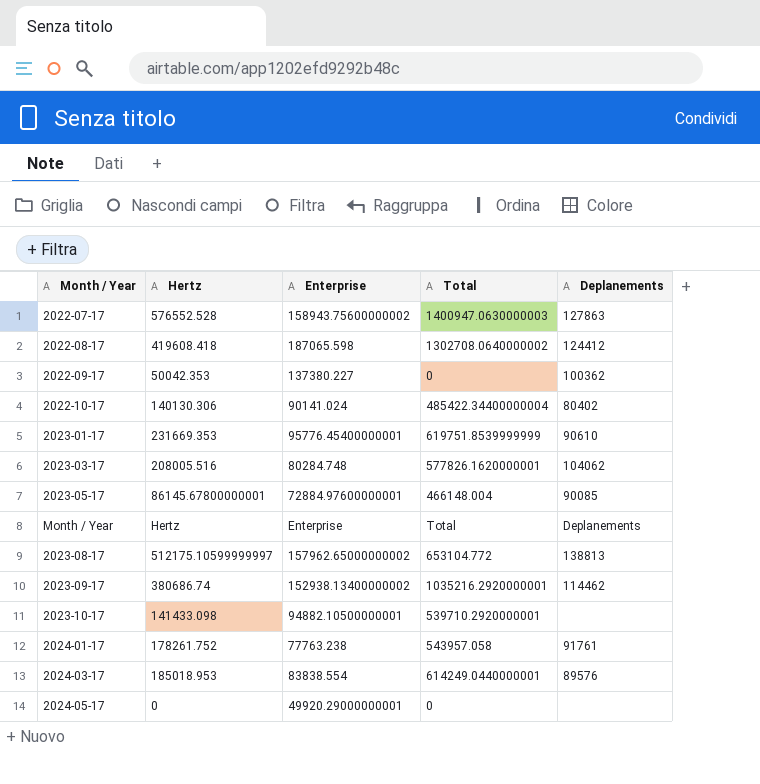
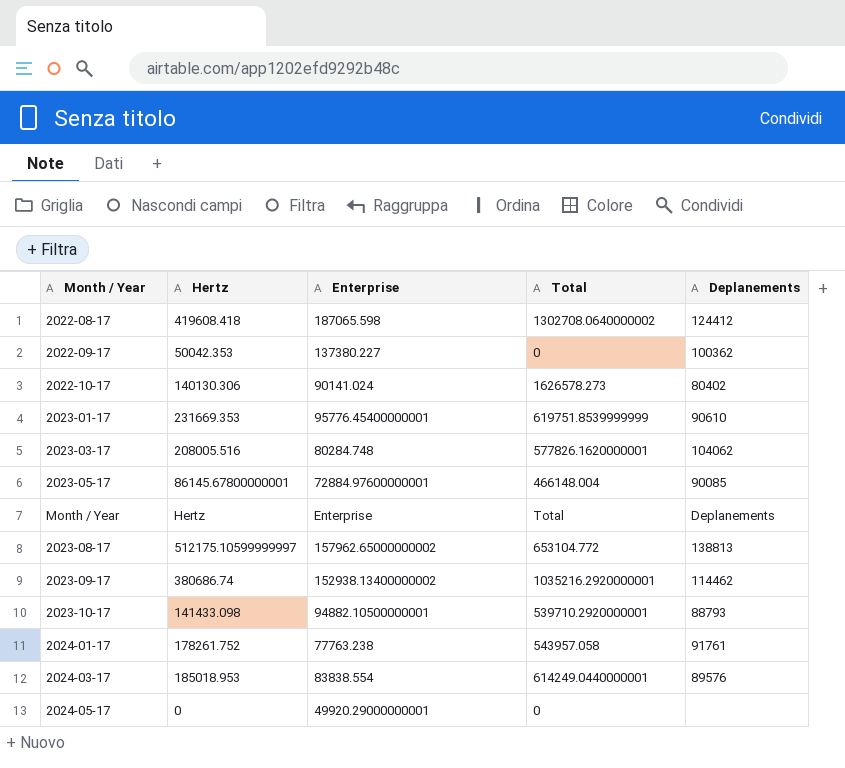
row 2022-07-17: 576552.528 | 158943.75600000002 | 1400947.0630000003 | 127863 -> none
2022-10-17 | Total: 485422.34400000004 -> 1626578.273
2023-10-17 | Deplanements: none -> 88793

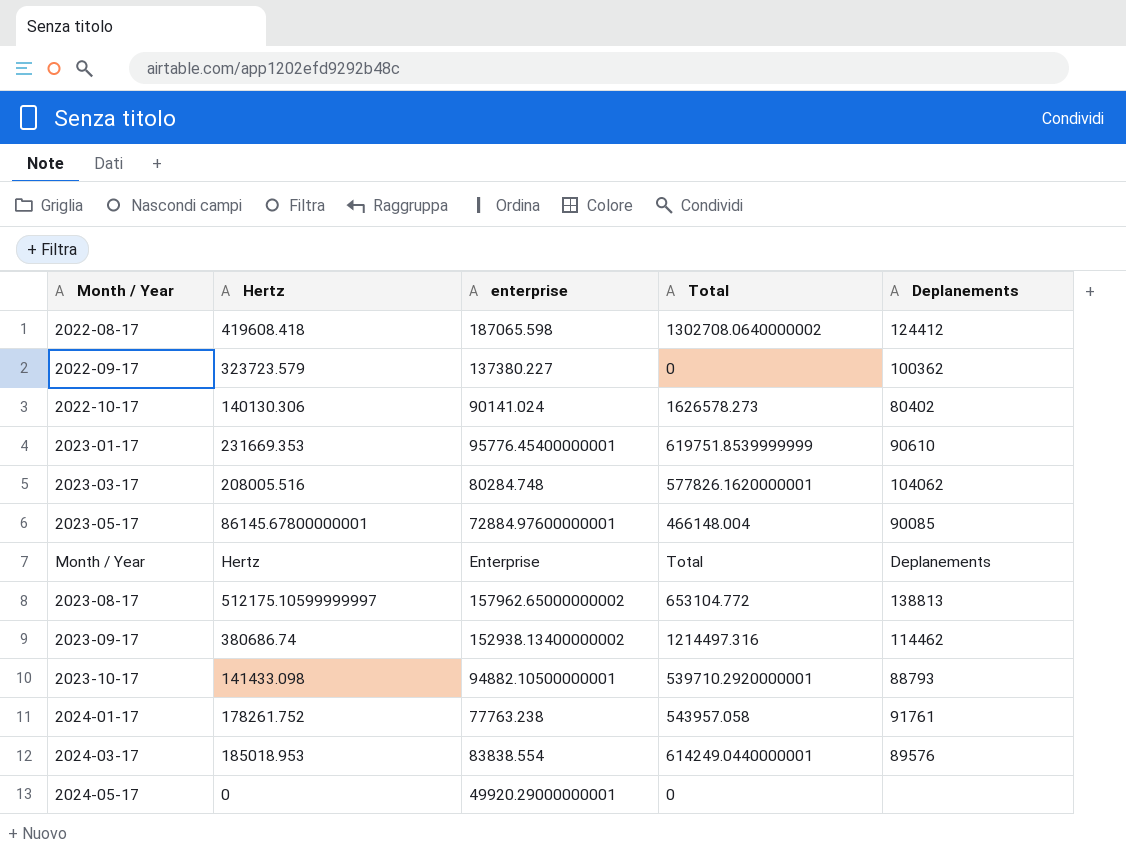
column name: Enterprise -> enterprise
2022-09-17 | Hertz: 50042.353 -> 323723.579
2023-09-17 | Total: 1035216.2920000001 -> 1214497.316

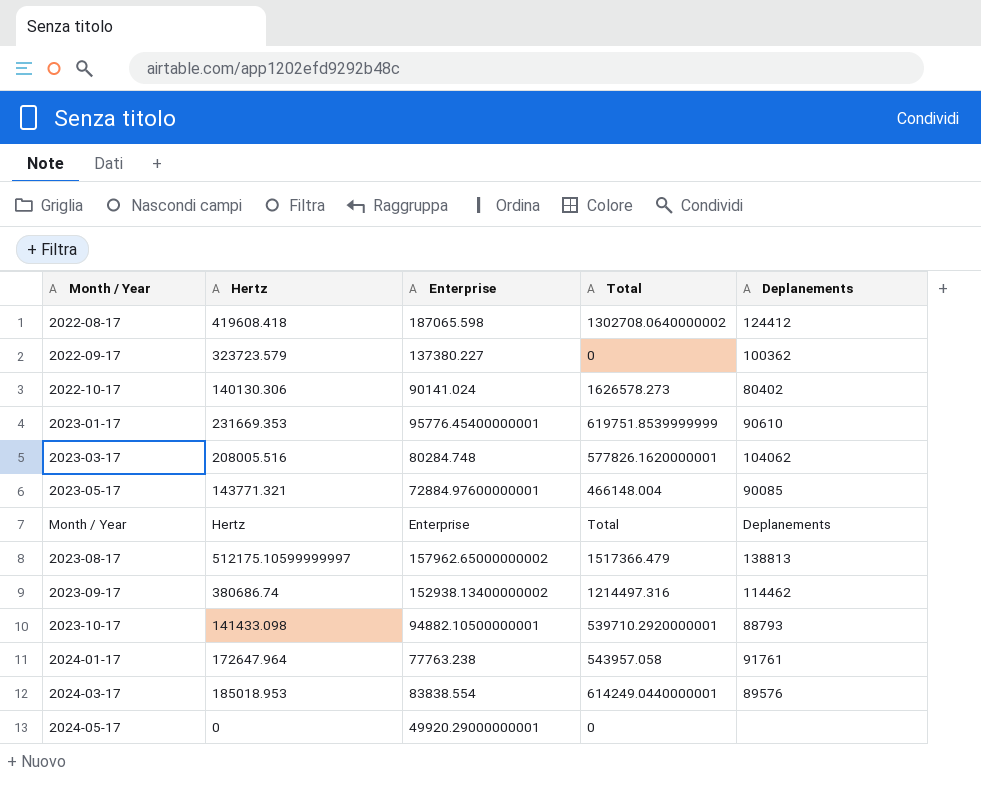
column name: enterprise -> Enterprise
2023-05-17 | Hertz: 86145.67800000001 -> 143771.321
2023-08-17 | Total: 653104.772 -> 1517366.479
2024-01-17 | Hertz: 178261.752 -> 172647.964

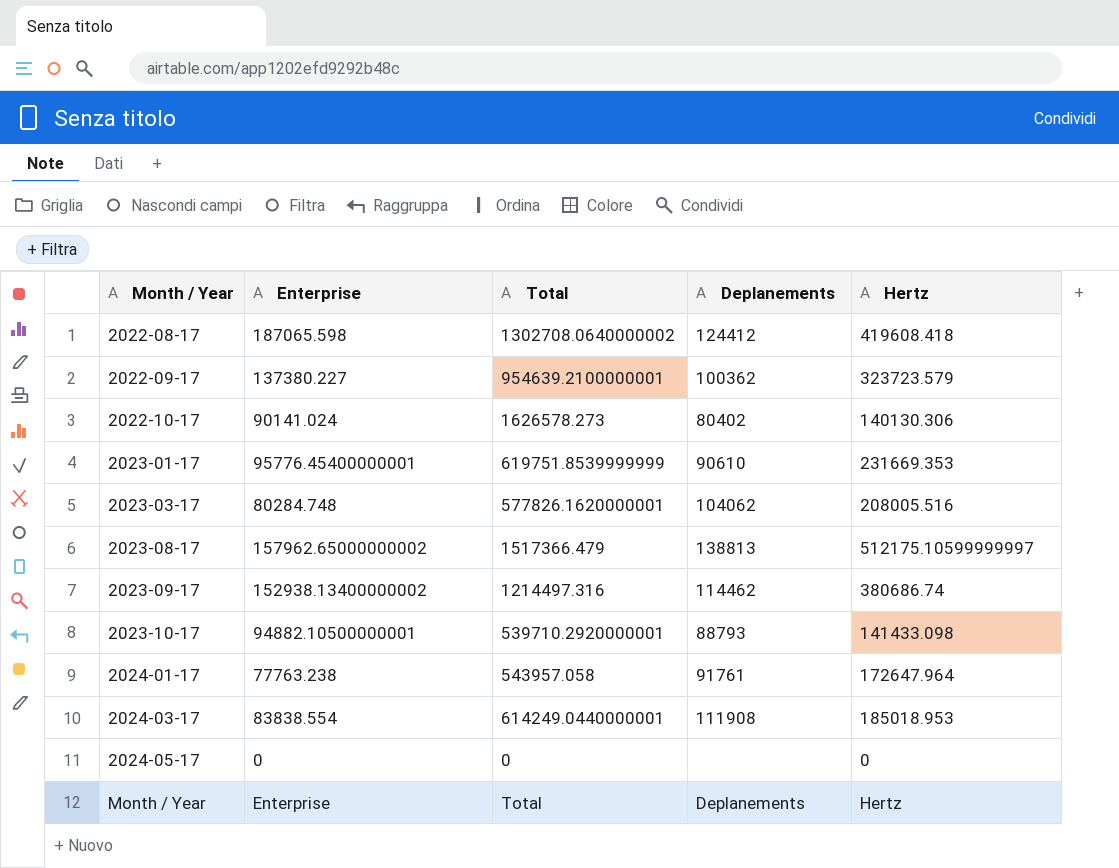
row order: none -> Month / Year ascending
column Hertz | position: 2 -> 5
row 2023-05-17: 143771.321 | 72884.97600000001 | 466148.004 | 90085 -> none
2022-09-17 | Total: 0 -> 954639.2100000001
2024-03-17 | Deplanements: 89576 -> 111908
2024-05-17 | Enterprise: 49920.29000000001 -> 0

